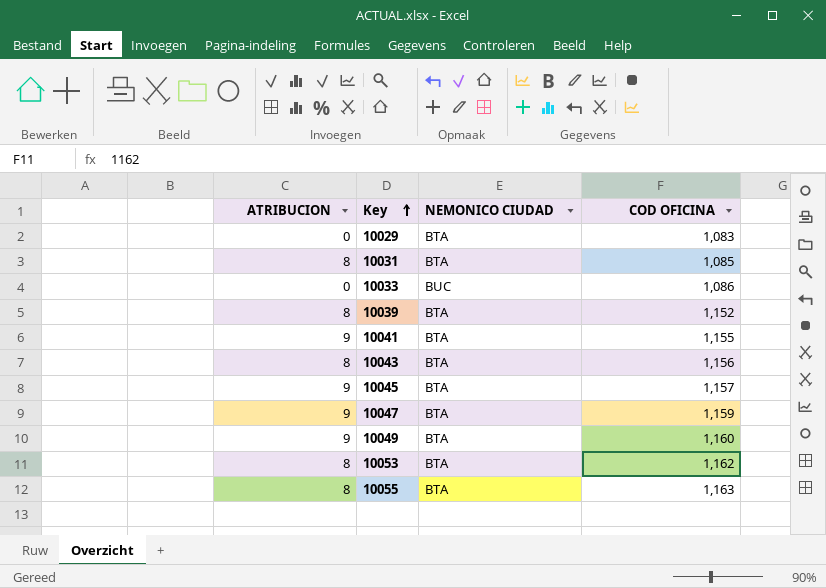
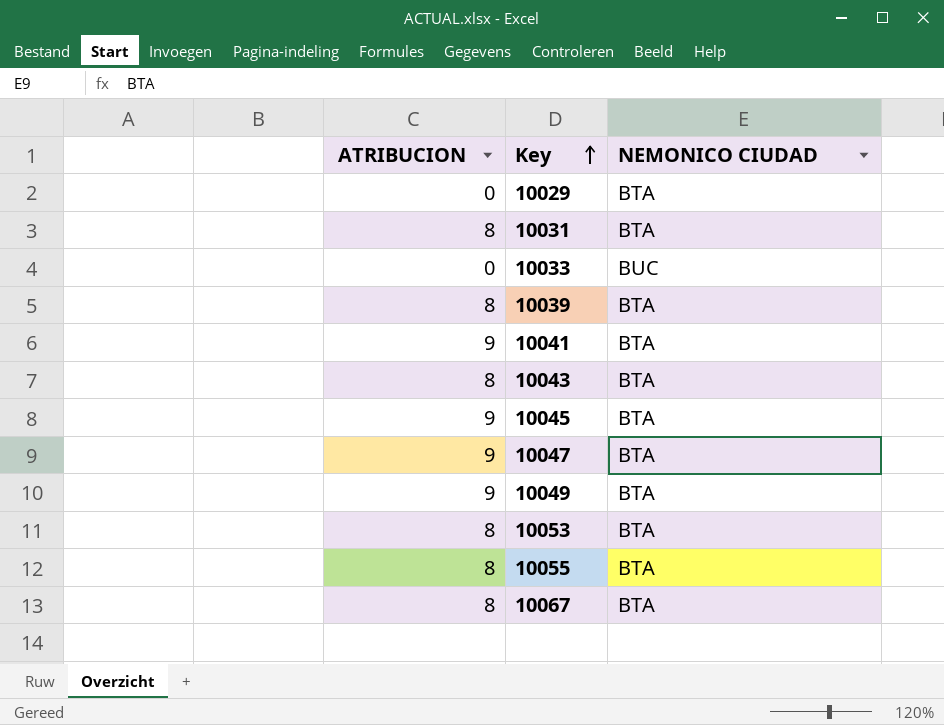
column COD OFICINA | position: 4 -> none
row 10067: none -> 8 | BTA

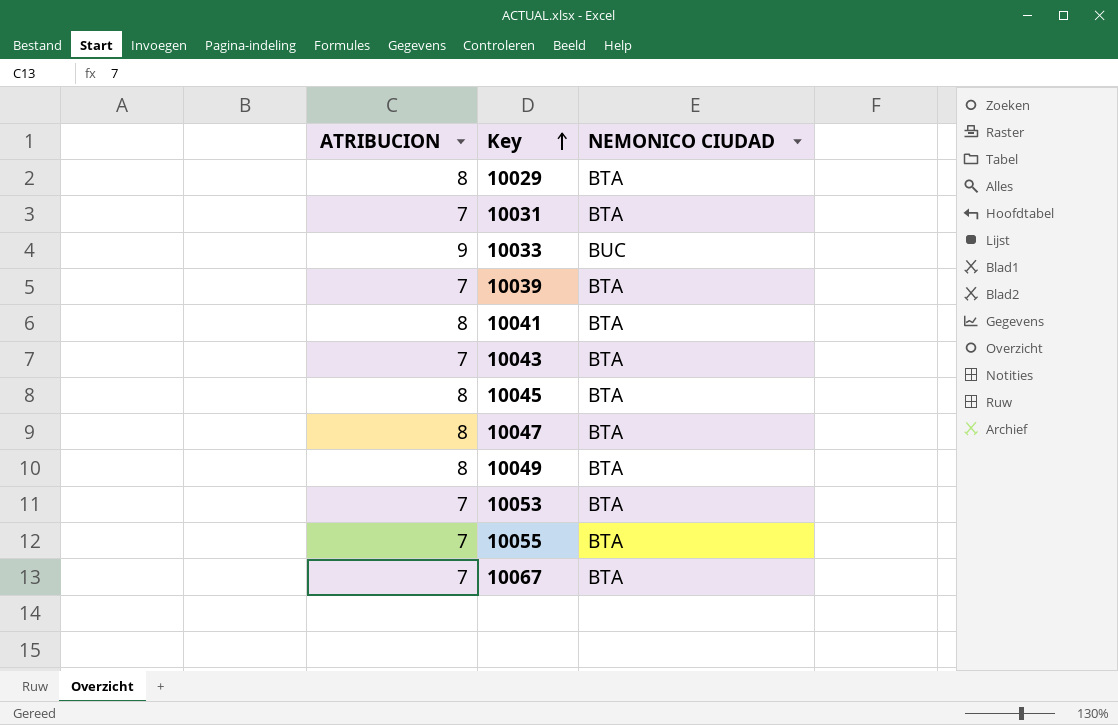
10029 | ATRIBUCION: 0 -> 8
10031 | ATRIBUCION: 8 -> 7
10033 | ATRIBUCION: 0 -> 9
10039 | ATRIBUCION: 8 -> 7
10041 | ATRIBUCION: 9 -> 8
10043 | ATRIBUCION: 8 -> 7
10045 | ATRIBUCION: 9 -> 8
10047 | ATRIBUCION: 9 -> 8
10049 | ATRIBUCION: 9 -> 8
10053 | ATRIBUCION: 8 -> 7
10055 | ATRIBUCION: 8 -> 7
10067 | ATRIBUCION: 8 -> 7

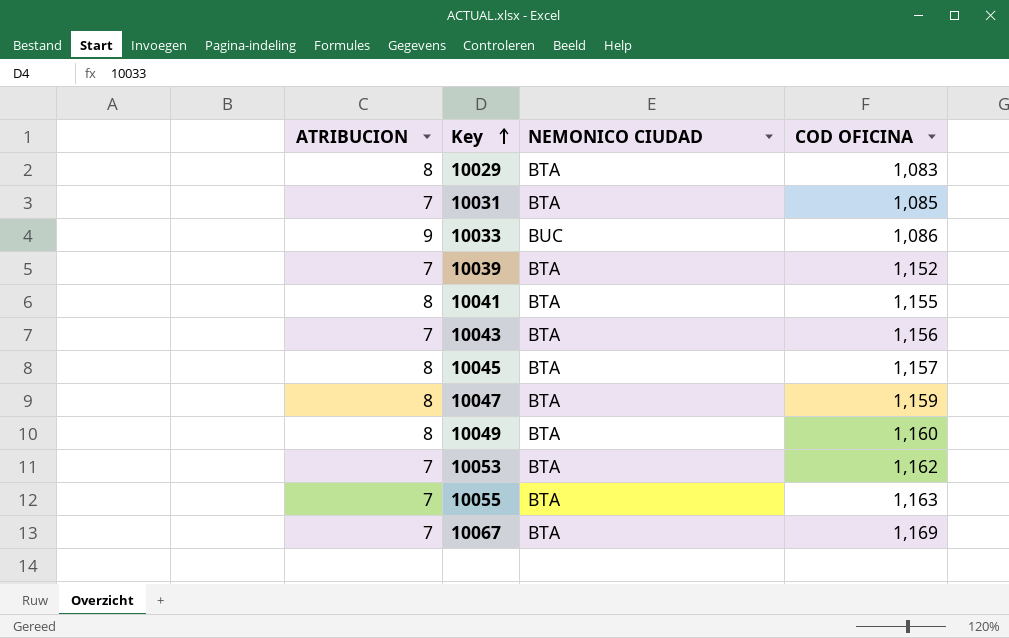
column COD OFICINA | position: none -> 4

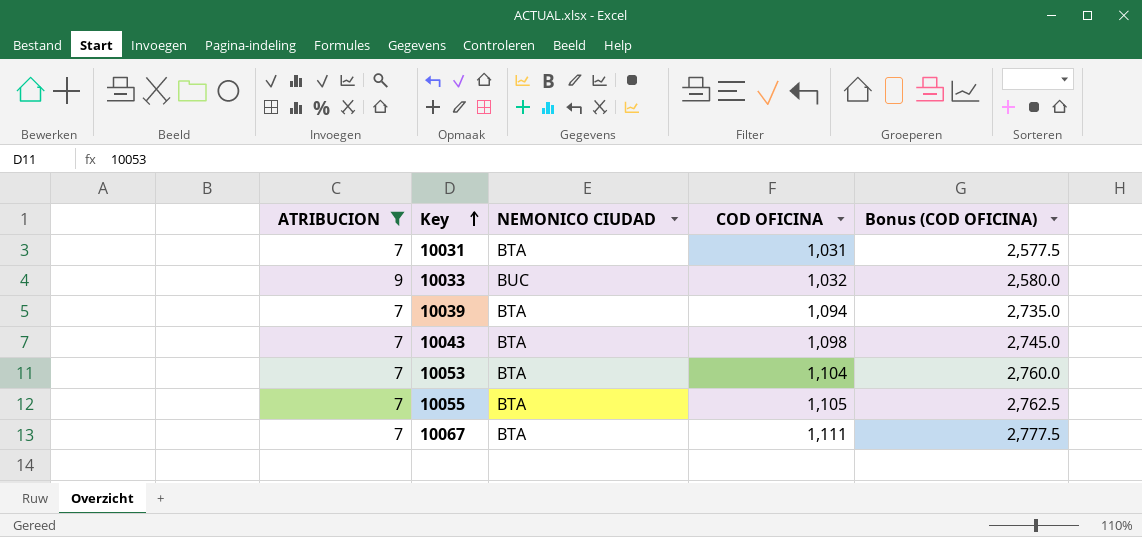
filter: none -> ATRIBUCION != 8
column Bonus (COD OFICINA) | formula: none -> [COD OFICINA] * 2.5
10031 | COD OFICINA: 1,085 -> 1,031
10033 | COD OFICINA: 1,086 -> 1,032
10039 | COD OFICINA: 1,152 -> 1,094
10043 | COD OFICINA: 1,156 -> 1,098
10053 | COD OFICINA: 1,162 -> 1,104
10055 | COD OFICINA: 1,163 -> 1,105
10067 | COD OFICINA: 1,169 -> 1,111

